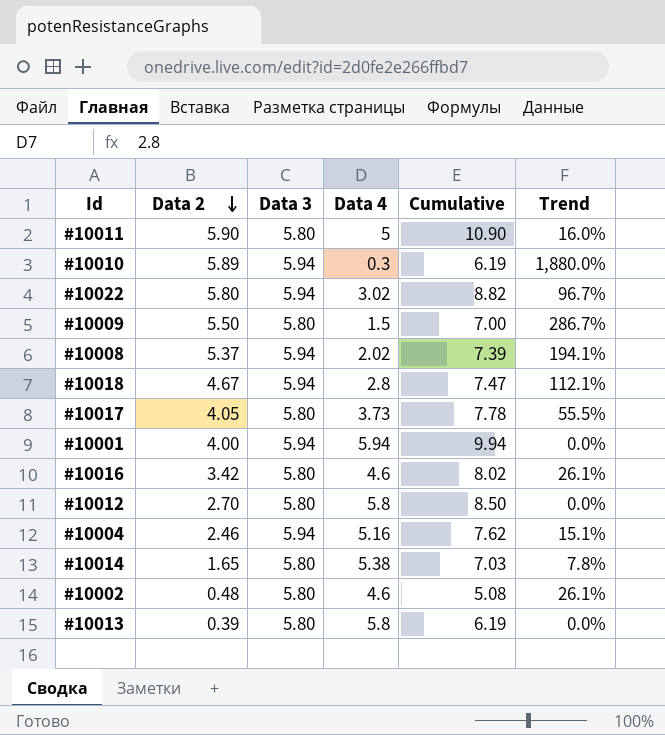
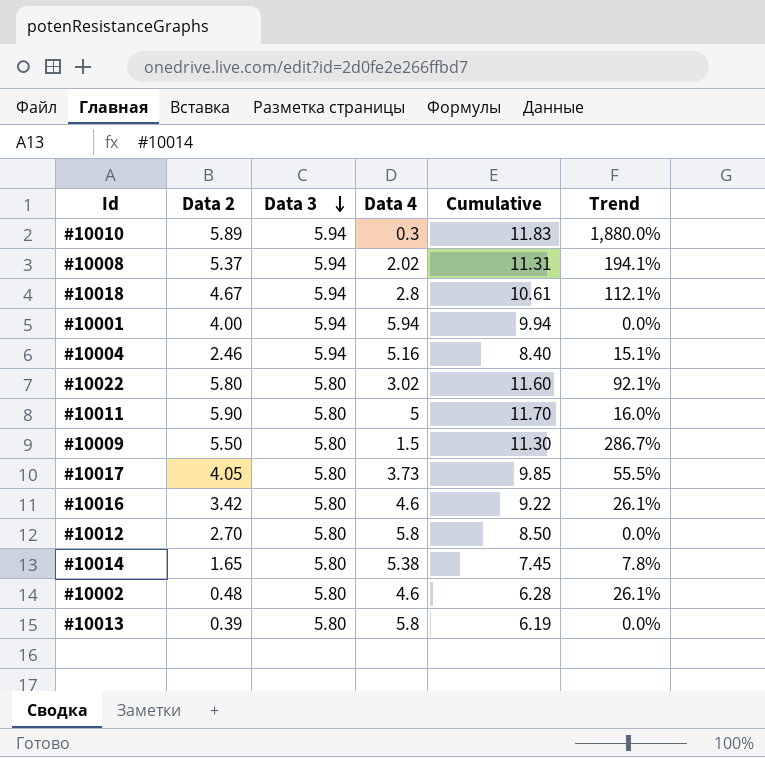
row order: Data 2 descending -> Data 3 descending
column Cumulative | formula: [Data 2] + [Data 4] -> [Data 2] + [Data 3]
#10022 | Data 3: 5.94 -> 5.80
#10022 | Trend: 96.7% -> 92.1%

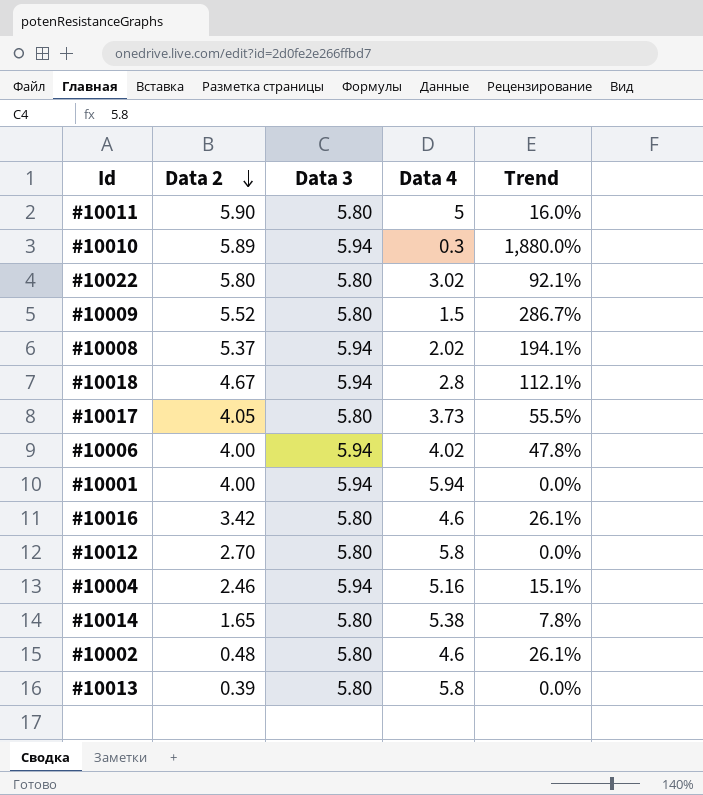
row order: Data 3 descending -> Data 2 descending
column Cumulative | formula: [Data 2] + [Data 3] -> none
#10009 | Data 2: 5.50 -> 5.52
row #10006: none -> 4.00 | 5.94 | 4.02 | 47.8%

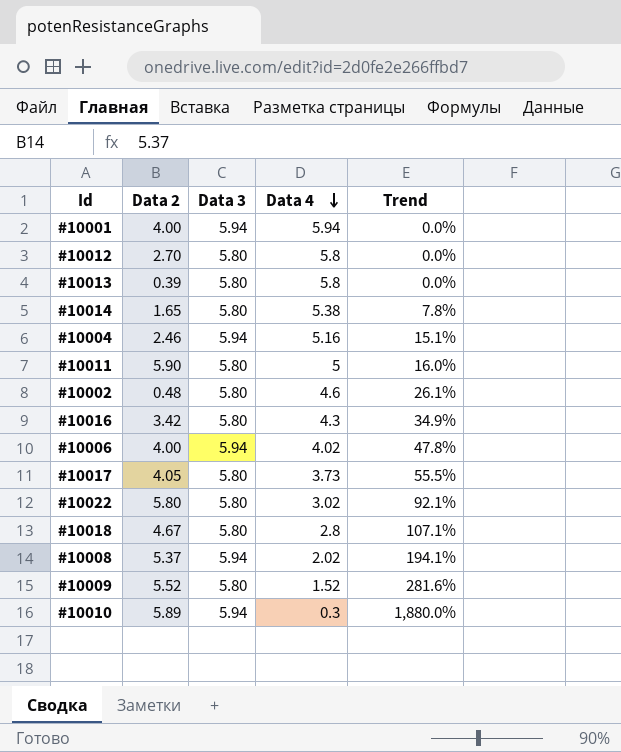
row order: Data 2 descending -> Data 4 descending
#10016 | Data 4: 4.6 -> 4.3
#10016 | Trend: 26.1% -> 34.9%
#10018 | Data 3: 5.94 -> 5.80
#10018 | Trend: 112.1% -> 107.1%
#10009 | Data 4: 1.5 -> 1.52
#10009 | Trend: 286.7% -> 281.6%

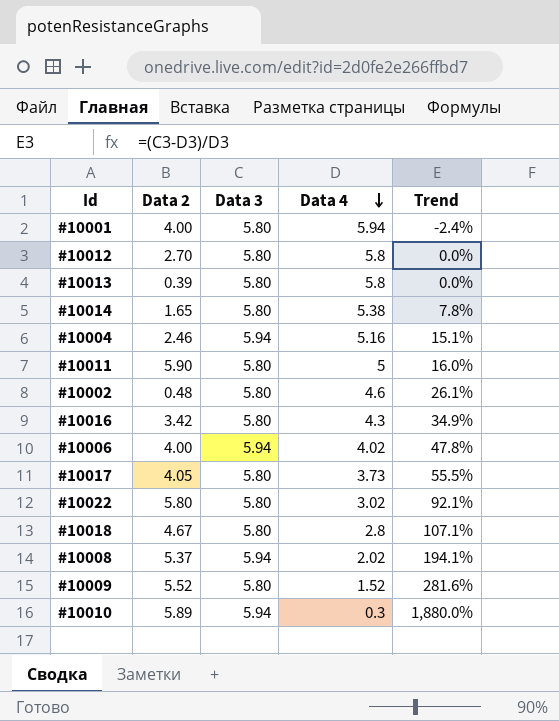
#10001 | Data 3: 5.94 -> 5.80
#10001 | Trend: 0.0% -> -2.4%

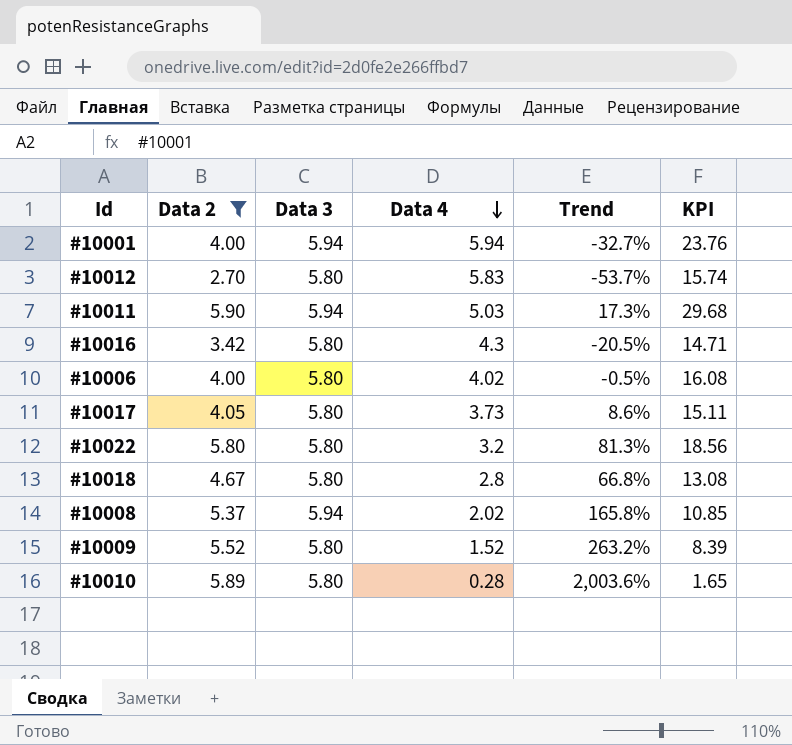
filter: none -> Data 2 >= 2.70
column Trend | formula: ([Data 3] - [Data 4]) / [Data 4] -> ([Data 2] - [Data 4]) / [Data 4]
column KPI | formula: none -> [Data 2] * [Data 4]
#10001 | Data 3: 5.80 -> 5.94
#10012 | Data 4: 5.8 -> 5.83
#10011 | Data 3: 5.80 -> 5.94
#10011 | Data 4: 5 -> 5.03
#10006 | Data 3: 5.94 -> 5.80
#10022 | Data 4: 3.02 -> 3.2
#10010 | Data 3: 5.94 -> 5.80
#10010 | Data 4: 0.3 -> 0.28

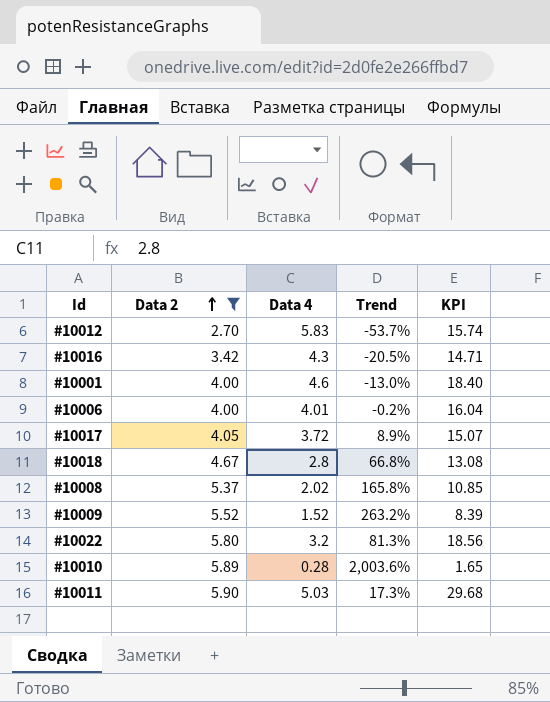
row order: Data 4 descending -> Data 2 ascending
column Data 3 | position: 3 -> none
#10001 | Data 4: 5.94 -> 4.6
#10001 | Trend: -32.7% -> -13.0%
#10001 | KPI: 23.76 -> 18.40
#10006 | Data 4: 4.02 -> 4.01
#10006 | Trend: -0.5% -> -0.2%
#10006 | KPI: 16.08 -> 16.04
#10017 | Data 4: 3.73 -> 3.72
#10017 | Trend: 8.6% -> 8.9%
#10017 | KPI: 15.11 -> 15.07

